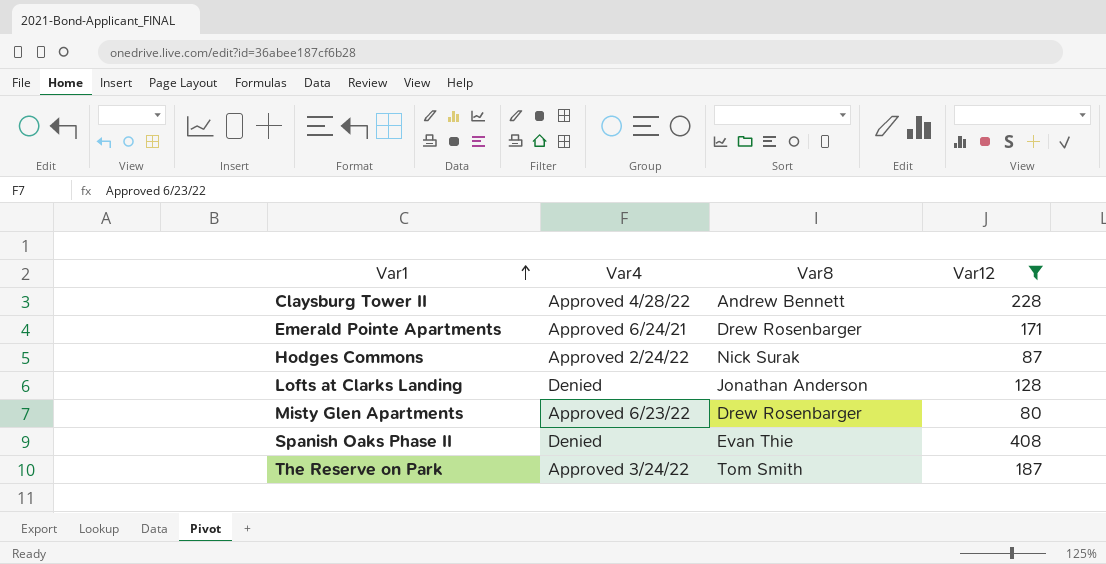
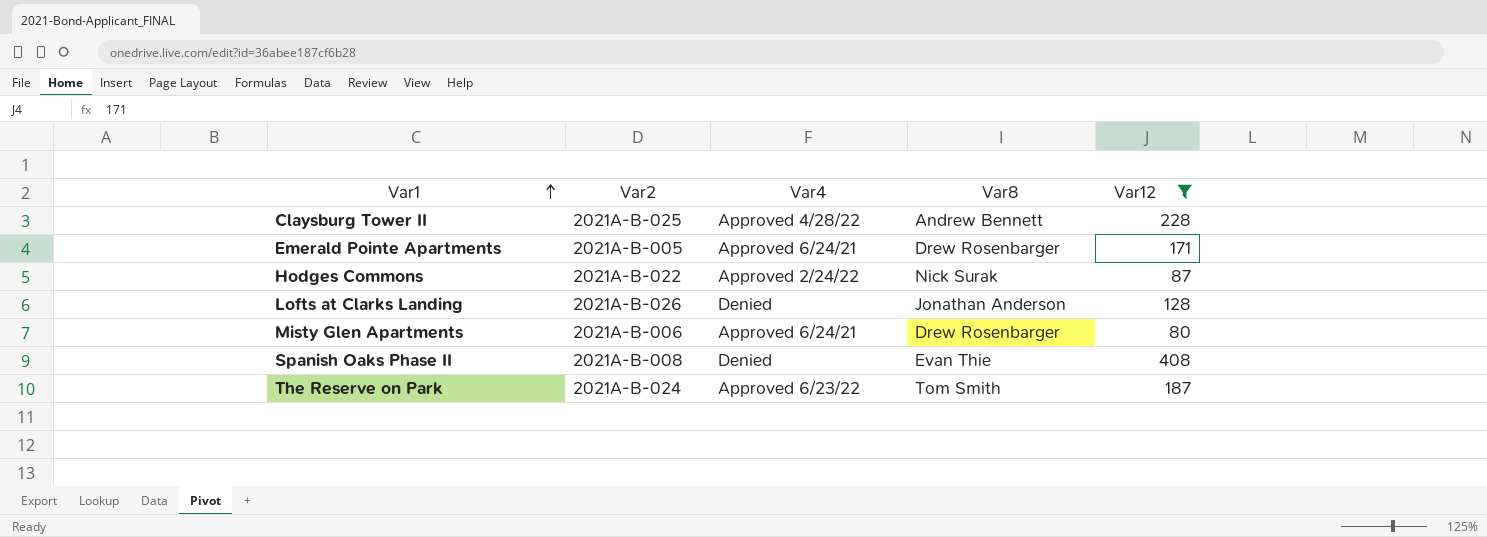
column Var2 | position: none -> 2
Misty Glen Apartments | Var4: Approved 6/23/22 -> Approved 6/24/21
The Reserve on Park | Var4: Approved 3/24/22 -> Approved 6/23/22

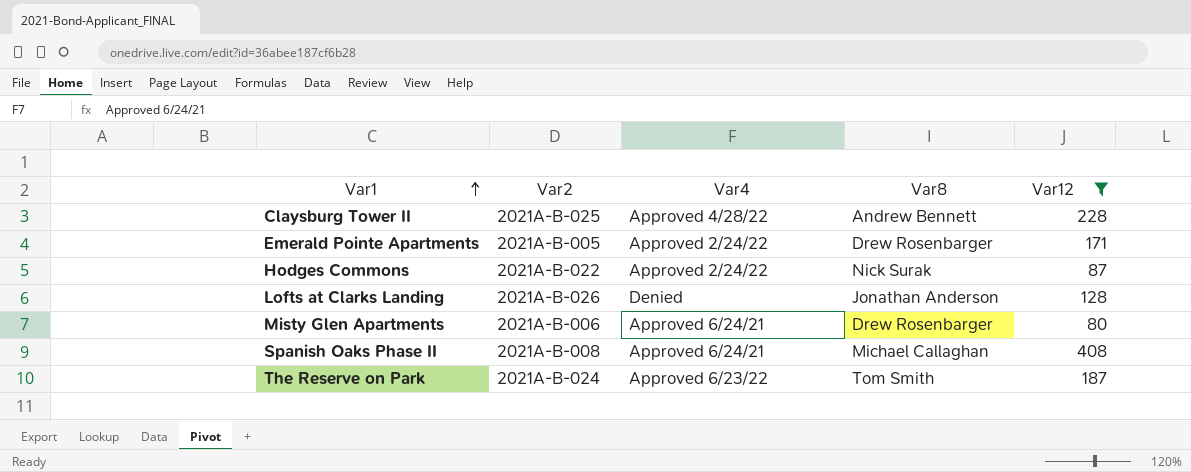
Emerald Pointe Apartments | Var4: Approved 6/24/21 -> Approved 2/24/22
Spanish Oaks Phase II | Var4: Denied -> Approved 6/24/21
Spanish Oaks Phase II | Var8: Evan Thie -> Michael Callaghan

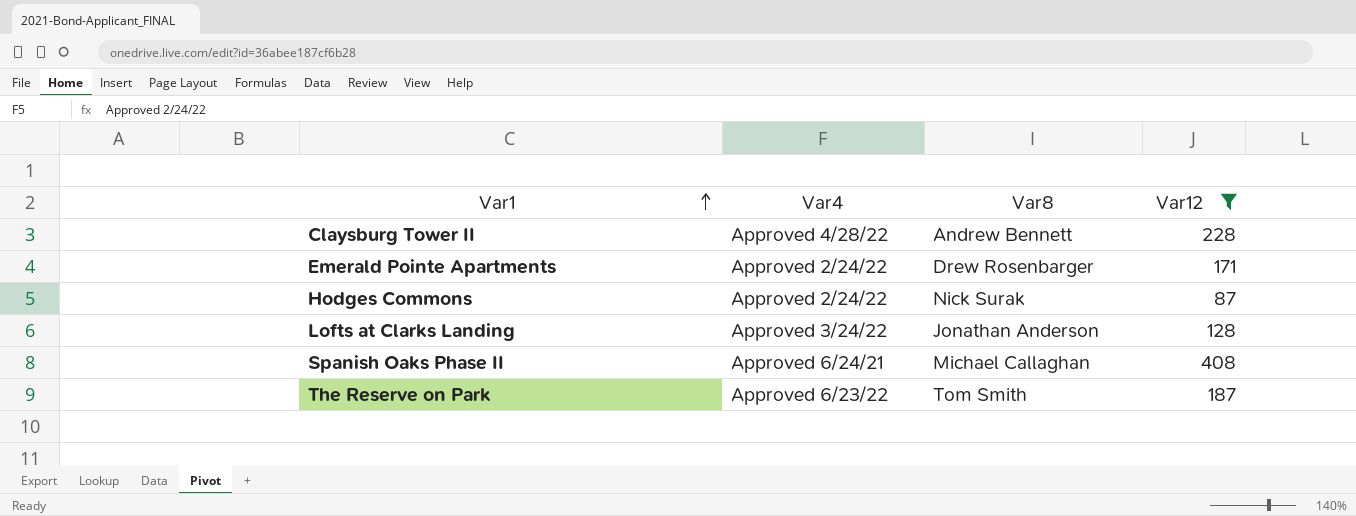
column Var2 | position: 2 -> none
row Misty Glen Apartments: 2021A-B-006 | Approved 6/24/21 | Drew Rosenbarger | 80 -> none
Lofts at Clarks Landing | Var4: Denied -> Approved 3/24/22

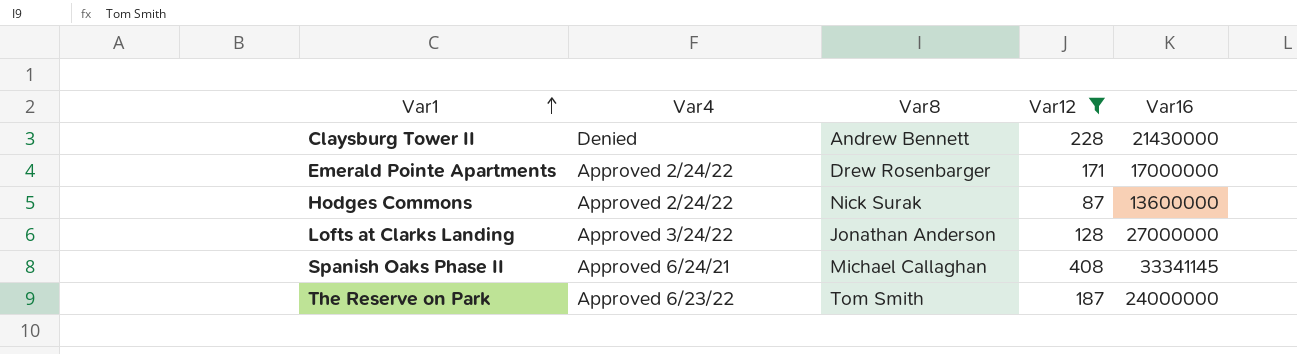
column Var16 | position: none -> 5
Claysburg Tower II | Var4: Approved 4/28/22 -> Denied

